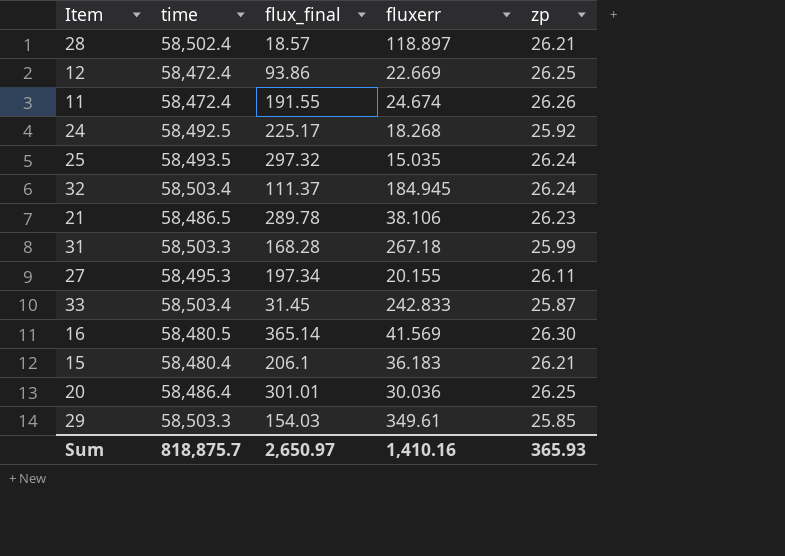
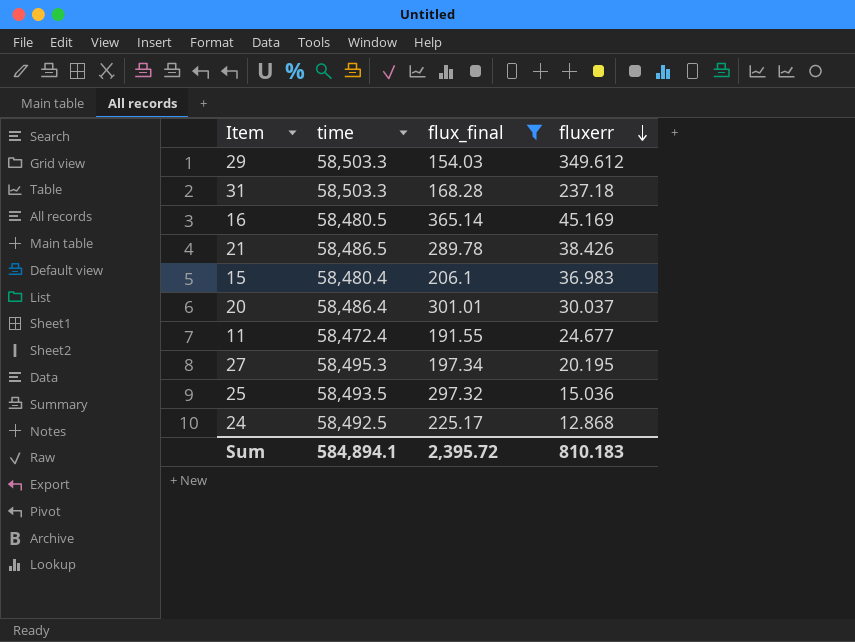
filter: none -> flux_final >= 154.03
row order: none -> fluxerr descending
column zp | position: 5 -> none
29 | fluxerr: 349.61 -> 349.612
31 | fluxerr: 267.18 -> 237.18
16 | fluxerr: 41.569 -> 45.169
21 | fluxerr: 38.106 -> 38.426
15 | fluxerr: 36.183 -> 36.983
20 | fluxerr: 30.036 -> 30.037
11 | fluxerr: 24.674 -> 24.677
27 | fluxerr: 20.155 -> 20.195
25 | fluxerr: 15.035 -> 15.036
24 | fluxerr: 18.268 -> 12.868
Sum | time: 818,875.7 -> 584,894.1
Sum | flux_final: 2,650.97 -> 2,395.72
Sum | fluxerr: 1,410.16 -> 810.183

